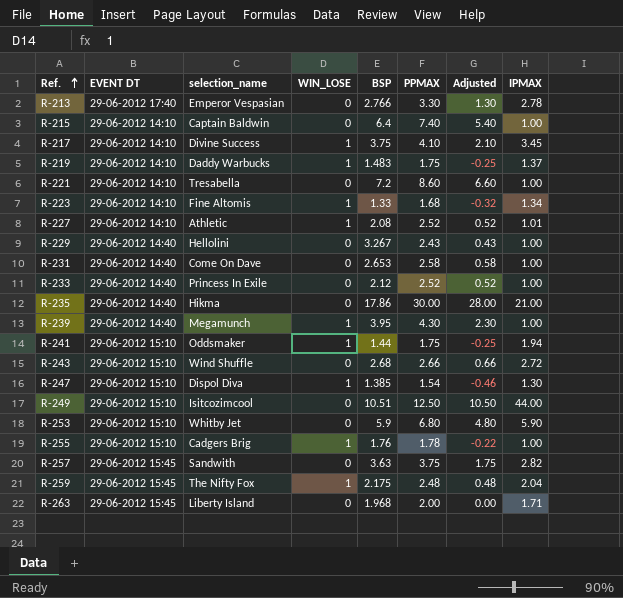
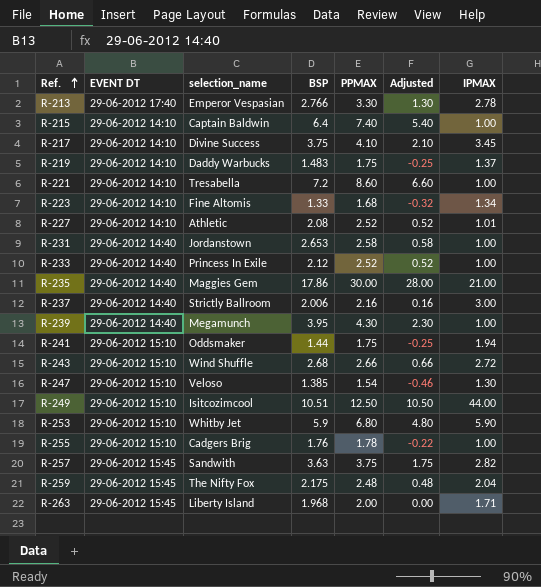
column WIN_LOSE | position: 4 -> none
row R-229: 29-06-2012 14:40 | Hellolini | 0 | 3.267 | 2.43 | 0.43 | 1.00 -> none
R-231 | selection_name: Come On Dave -> Jordanstown
R-235 | selection_name: Hikma -> Maggies Gem
row R-237: none -> 29-06-2012 14:40 | Strictly Ballroom | 2.006 | 2.16 | 0.16 | 3.00
R-247 | selection_name: Dispol Diva -> Veloso

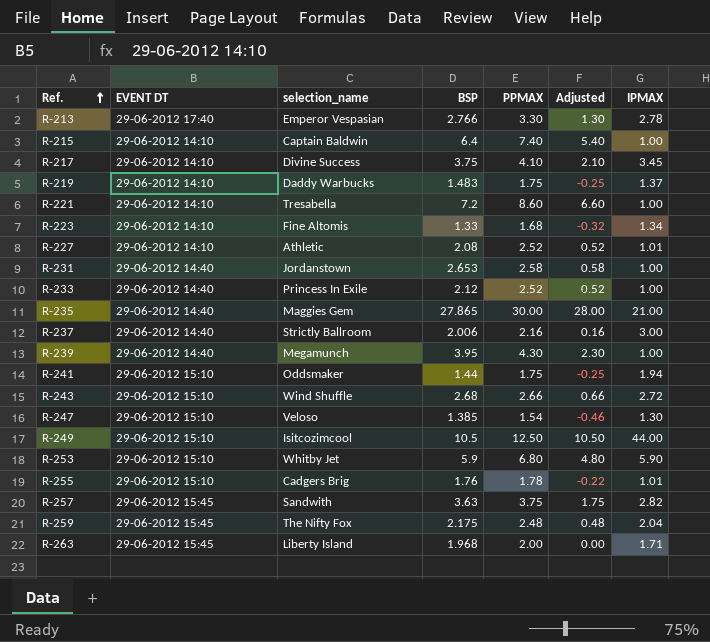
R-235 | BSP: 17.86 -> 27.865
R-249 | BSP: 10.51 -> 10.5
R-255 | IPMAX: 1.00 -> 1.01

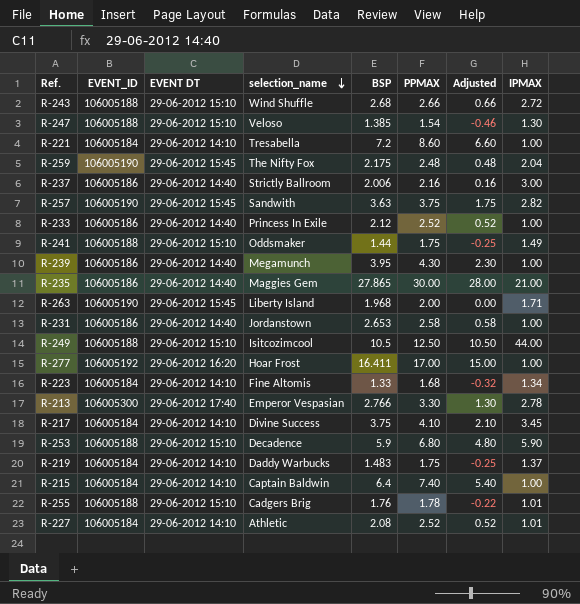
row order: Ref. ascending -> selection_name descending
column EVENT_ID | position: none -> 2
R-241 | IPMAX: 1.94 -> 1.49
row R-277: none -> 106005192 | 29-06-2012 16:20 | Hoar Frost | 16.411 | 17.00 | 15.00 | 1.00
R-253 | selection_name: Whitby Jet -> Decadence

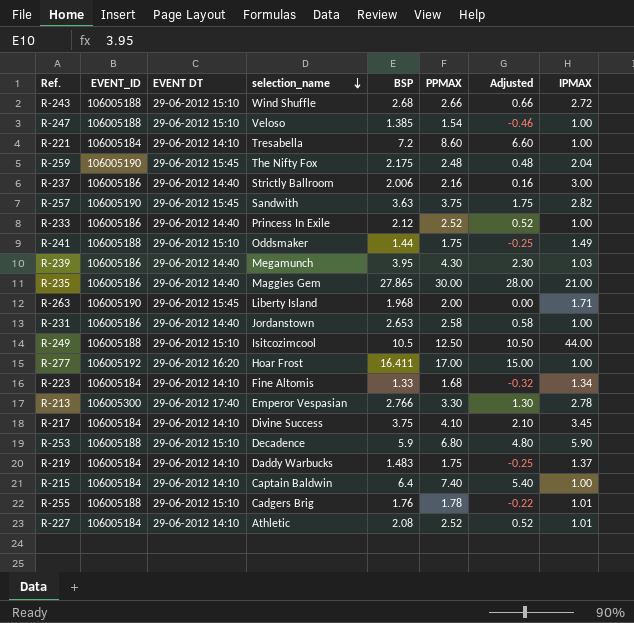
R-247 | IPMAX: 1.30 -> 1.00
R-239 | IPMAX: 1.00 -> 1.03

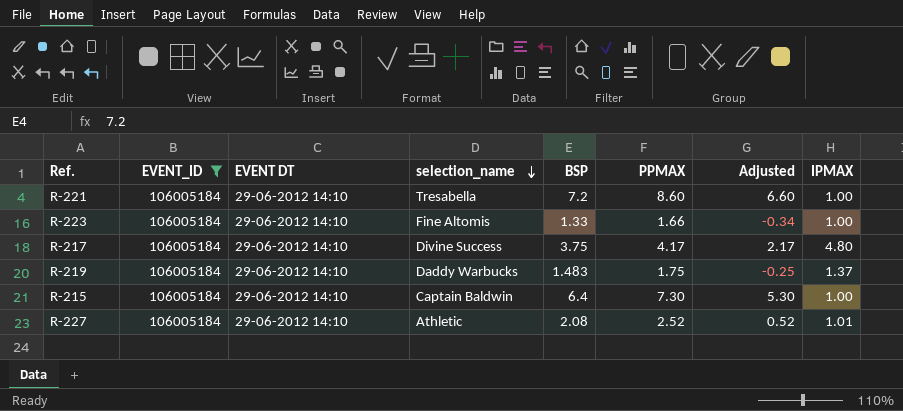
filter: none -> EVENT_ID = 106005184
R-223 | PPMAX: 1.68 -> 1.66
R-223 | Adjusted: -0.32 -> -0.34
R-223 | IPMAX: 1.34 -> 1.00
R-217 | PPMAX: 4.10 -> 4.17
R-217 | Adjusted: 2.10 -> 2.17
R-217 | IPMAX: 3.45 -> 4.80
R-215 | PPMAX: 7.40 -> 7.30
R-215 | Adjusted: 5.40 -> 5.30

